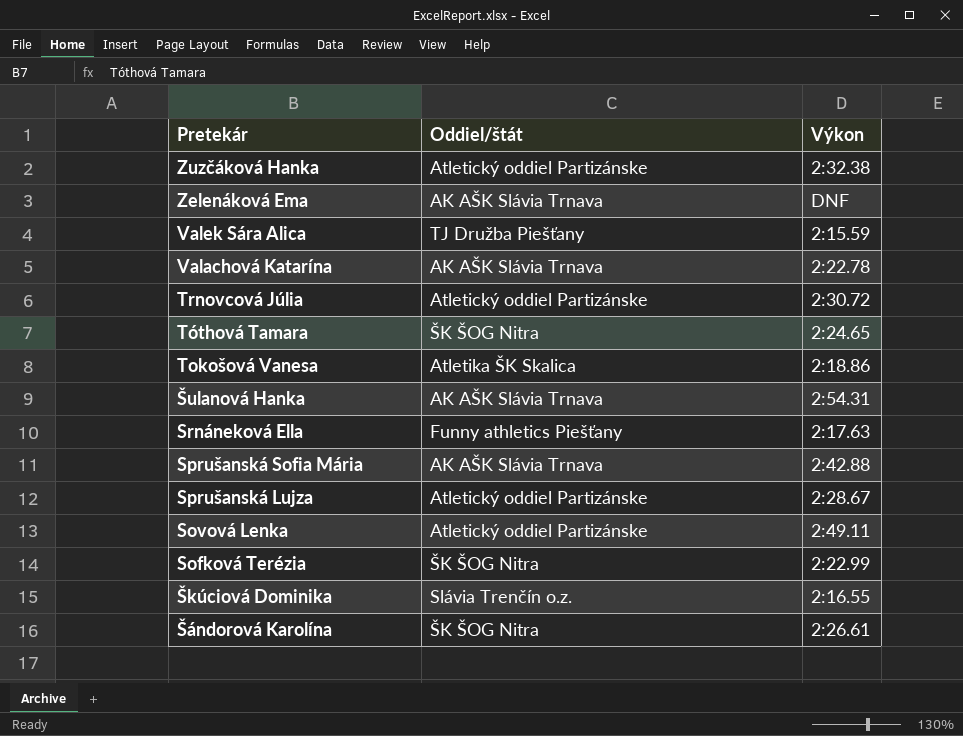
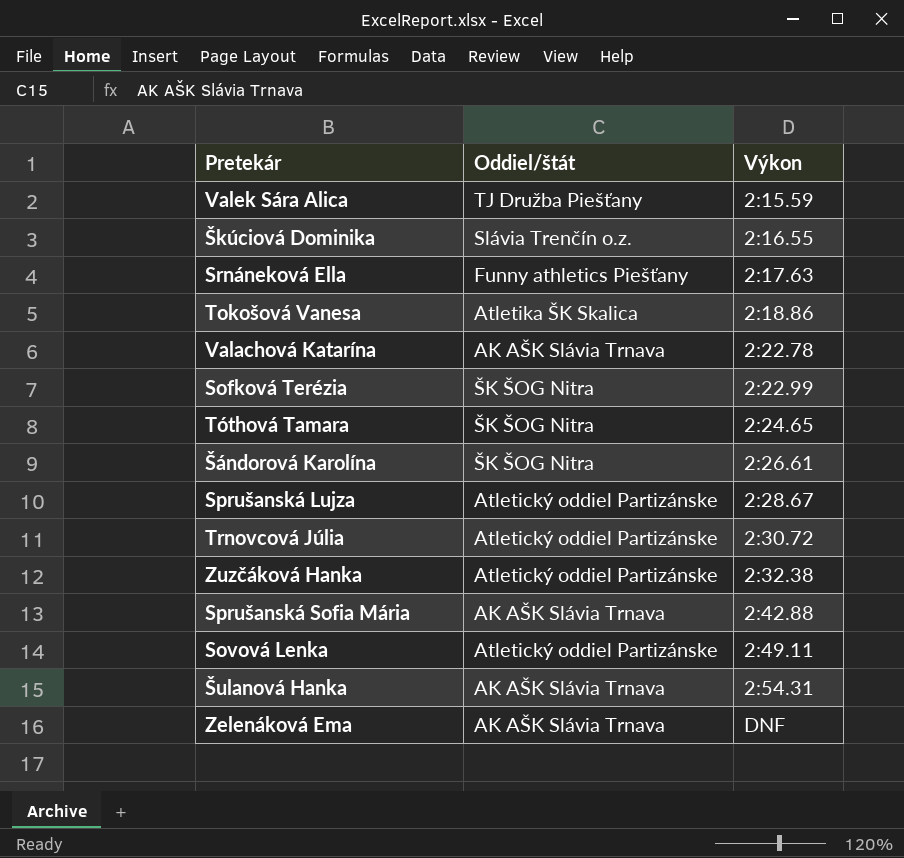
row order: Pretekár descending -> Výkon ascending

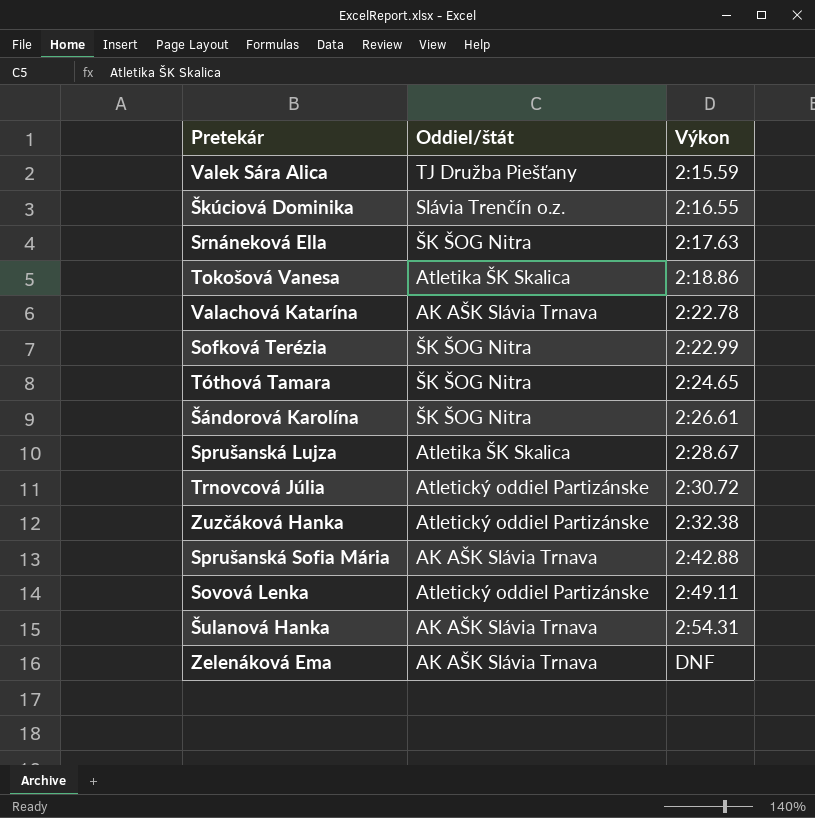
Srnáneková Ella | Oddiel/štát: Funny athletics Piešťany -> ŠK ŠOG Nitra
Sprušanská Lujza | Oddiel/štát: Atletický oddiel Partizánske -> Atletika ŠK Skalica

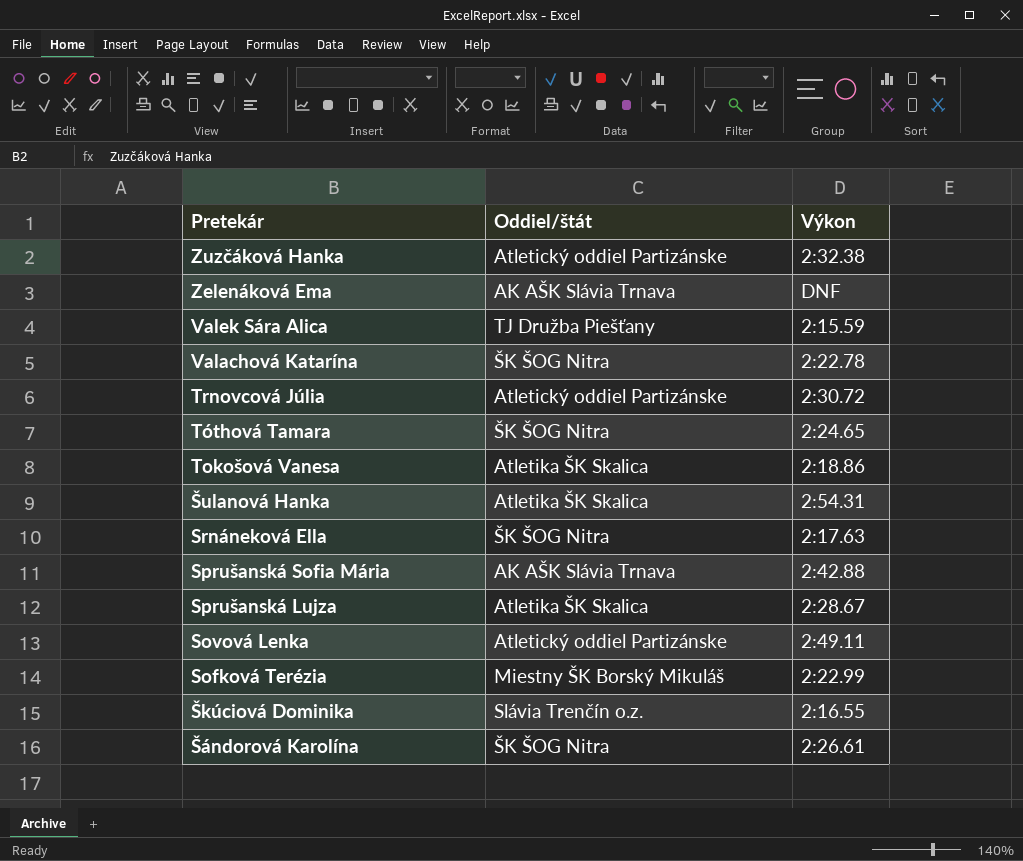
row order: Výkon ascending -> Pretekár descending
Valachová Katarína | Oddiel/štát: AK AŠK Slávia Trnava -> ŠK ŠOG Nitra
Šulanová Hanka | Oddiel/štát: AK AŠK Slávia Trnava -> Atletika ŠK Skalica
Sofková Terézia | Oddiel/štát: ŠK ŠOG Nitra -> Miestny ŠK Borský Mikuláš

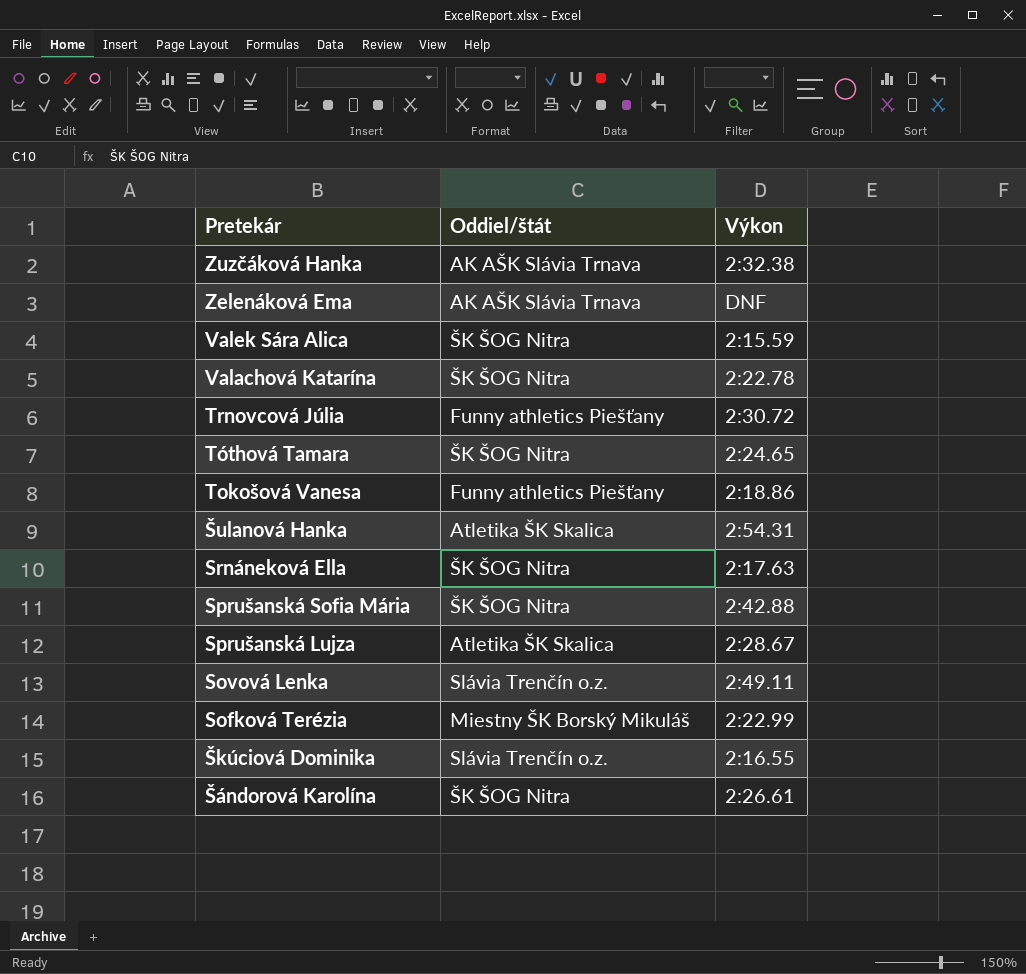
Zuzčáková Hanka | Oddiel/štát: Atletický oddiel Partizánske -> AK AŠK Slávia Trnava
Valek Sára Alica | Oddiel/štát: TJ Družba Piešťany -> ŠK ŠOG Nitra
Trnovcová Júlia | Oddiel/štát: Atletický oddiel Partizánske -> Funny athletics Piešťany
Tokošová Vanesa | Oddiel/štát: Atletika ŠK Skalica -> Funny athletics Piešťany
Sprušanská Sofia Mária | Oddiel/štát: AK AŠK Slávia Trnava -> ŠK ŠOG Nitra
Sovová Lenka | Oddiel/štát: Atletický oddiel Partizánske -> Slávia Trenčín o.z.

